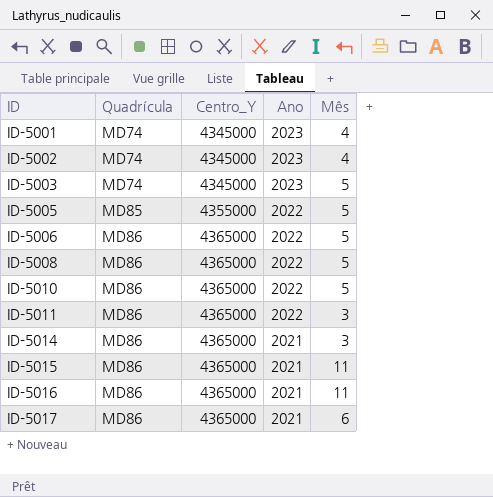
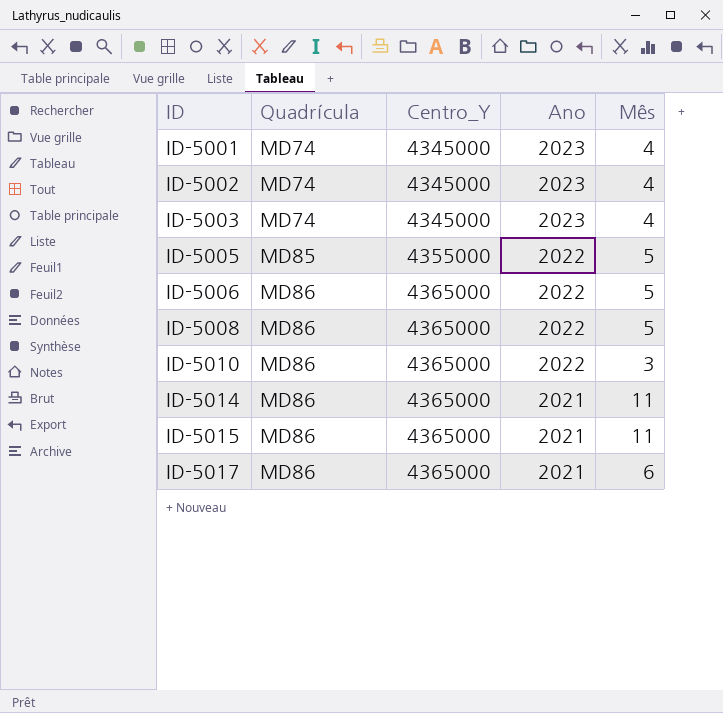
row ID-5011: MD86 | 4365000 | 2022 | 3 -> none
row ID-5016: MD86 | 4365000 | 2021 | 11 -> none
ID-5003 | Mês: 5 -> 4
ID-5010 | Mês: 5 -> 3
ID-5014 | Mês: 3 -> 11

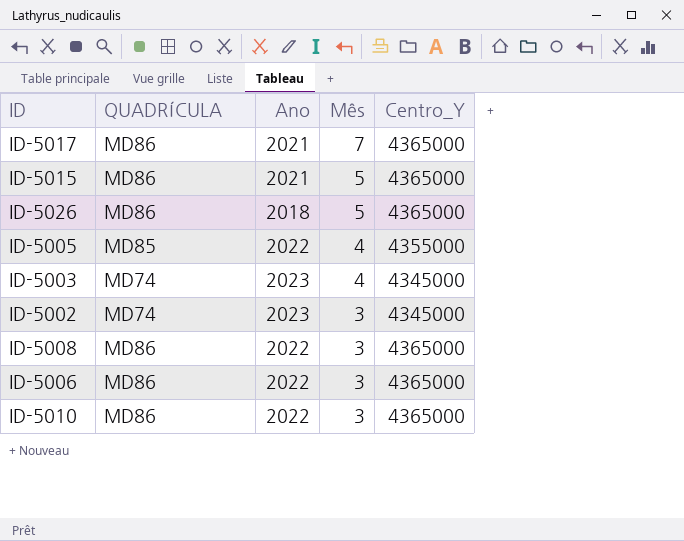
row order: ID ascending -> Mês descending
column name: Quadrícula -> QUADRÍCULA
column Centro_Y | position: 3 -> 5
row ID-5001: MD74 | 4345000 | 2023 | 4 -> none
row ID-5014: MD86 | 4365000 | 2021 | 11 -> none
ID-5017 | Mês: 6 -> 7
ID-5015 | Mês: 11 -> 5
row ID-5026: none -> MD86 | 2018 | 5 | 4365000
ID-5005 | Mês: 5 -> 4
ID-5002 | Mês: 4 -> 3
ID-5008 | Mês: 5 -> 3
ID-5006 | Mês: 5 -> 3

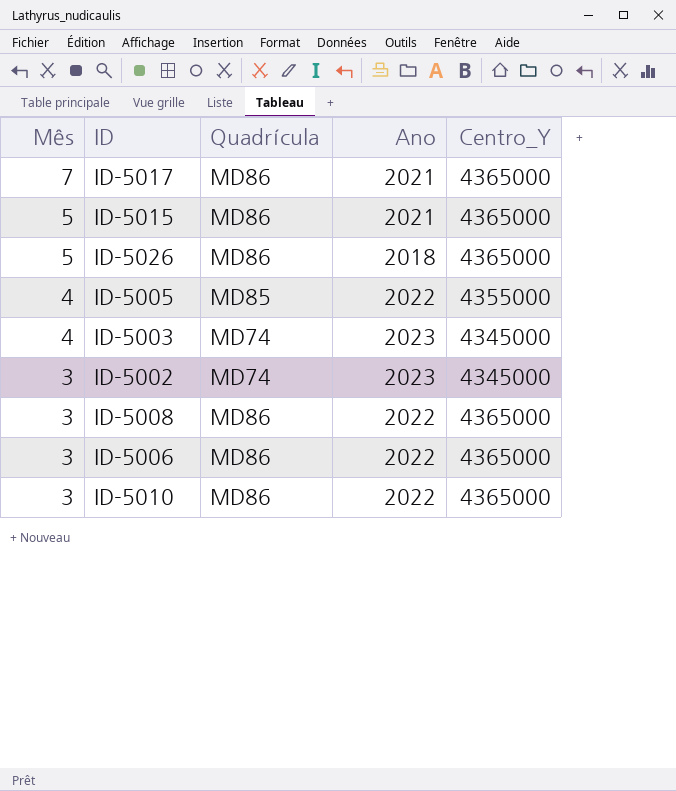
column Mês | position: 4 -> 1
column name: QUADRÍCULA -> Quadrícula

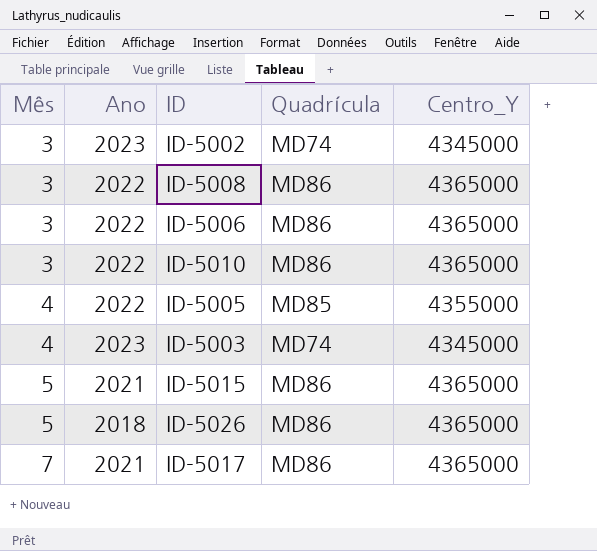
row order: Mês descending -> Mês ascending
column Ano | position: 4 -> 2

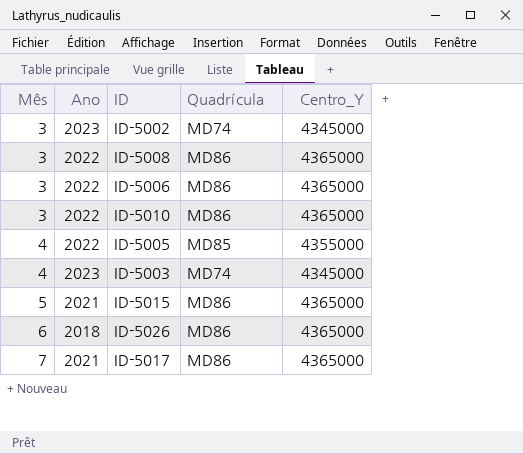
ID-5026 | Mês: 5 -> 6

